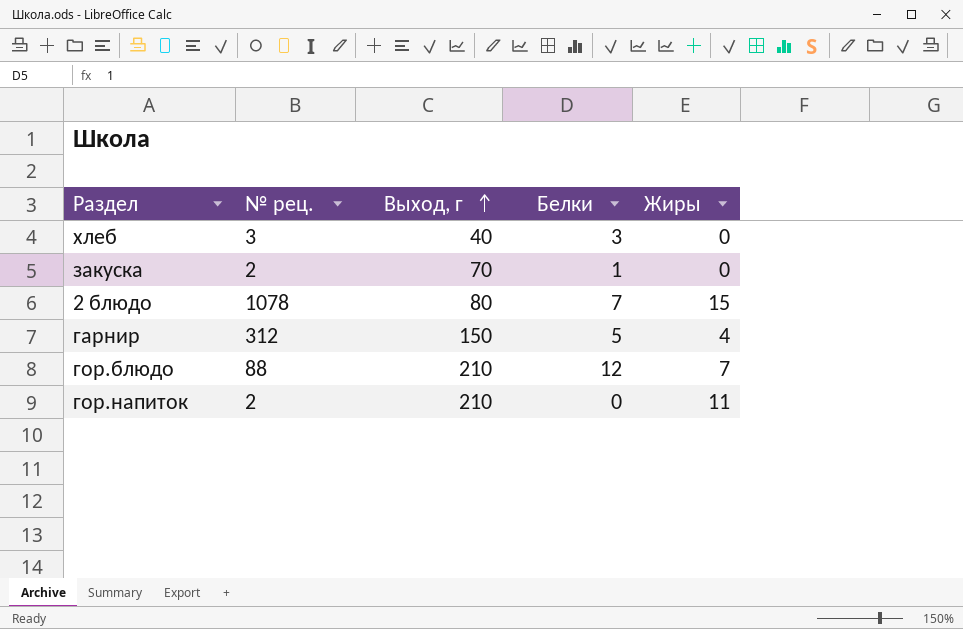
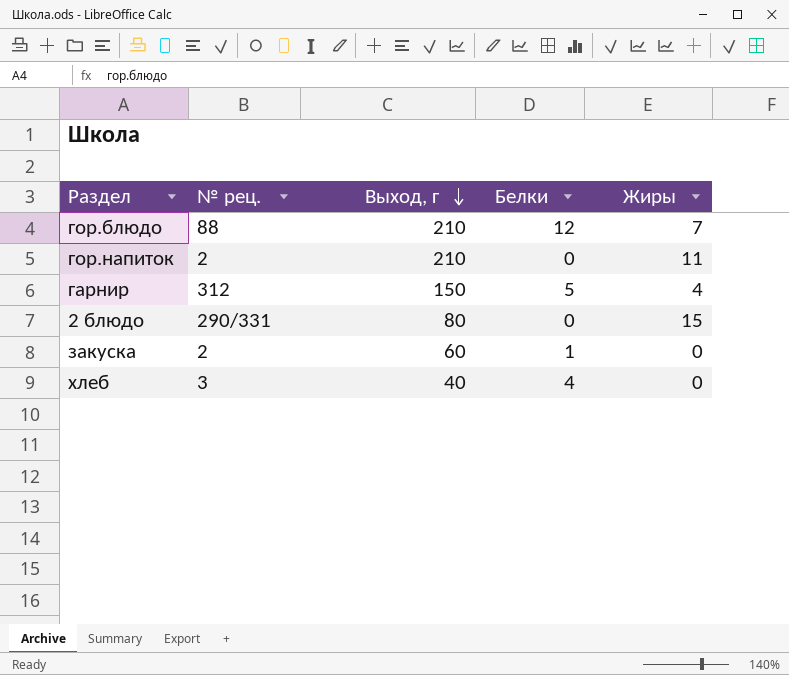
row order: Выход, г ascending -> Выход, г descending
2 блюдо | № рец.: 1078 -> 290/331
2 блюдо | Белки: 7 -> 0
закуска | Выход, г: 70 -> 60
хлеб | Белки: 3 -> 4

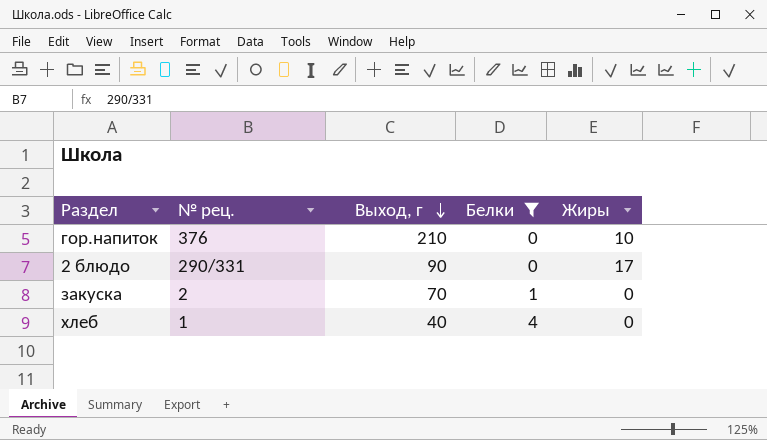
filter: none -> Белки <= 4
гор.напиток | № рец.: 2 -> 376
гор.напиток | Жиры: 11 -> 10
2 блюдо | Выход, г: 80 -> 90
2 блюдо | Жиры: 15 -> 17
закуска | Выход, г: 60 -> 70
хлеб | № рец.: 3 -> 1

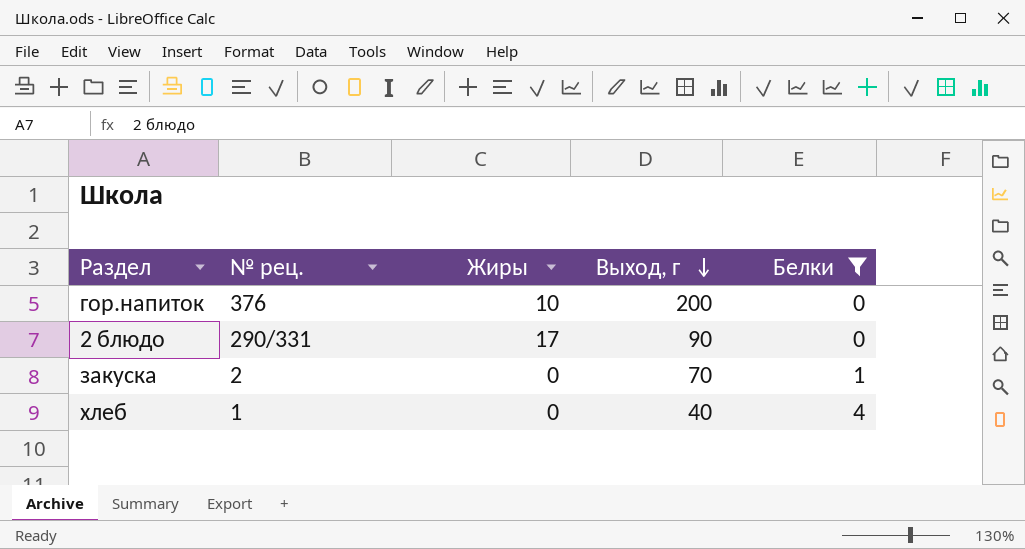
column Жиры | position: 5 -> 3
гор.напиток | Выход, г: 210 -> 200

